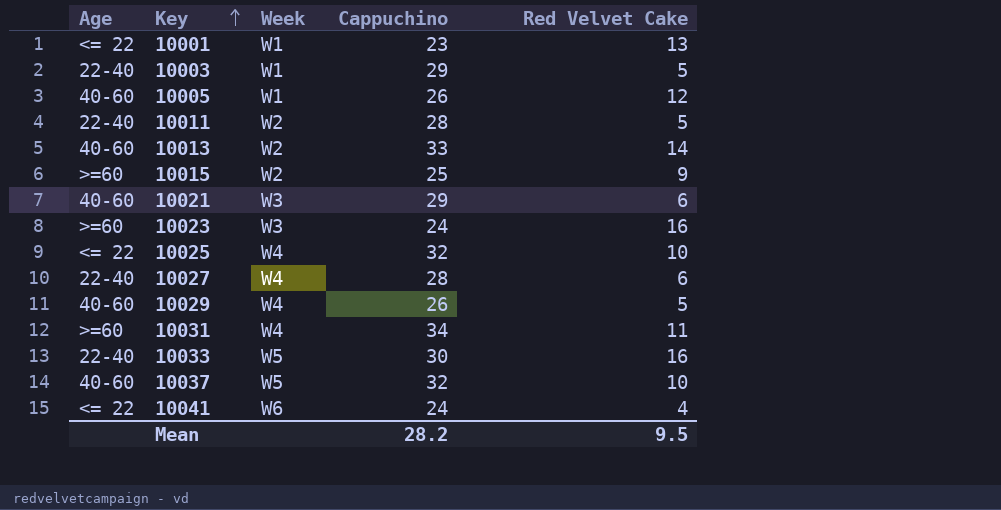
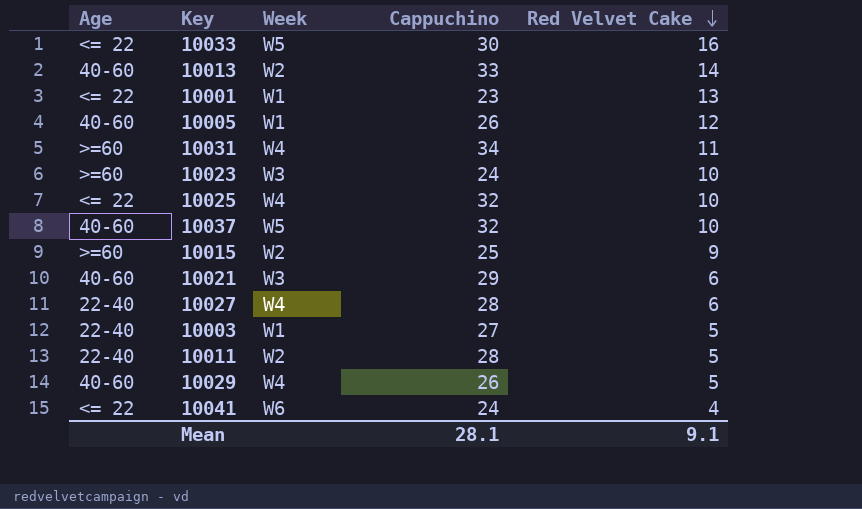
row order: Key ascending -> Red Velvet Cake descending
10033 | Age: 22-40 -> <= 22
10023 | Red Velvet Cake: 16 -> 10
10003 | Cappuchino: 29 -> 27
Mean | Cappuchino: 28.2 -> 28.1
Mean | Red Velvet Cake: 9.5 -> 9.1

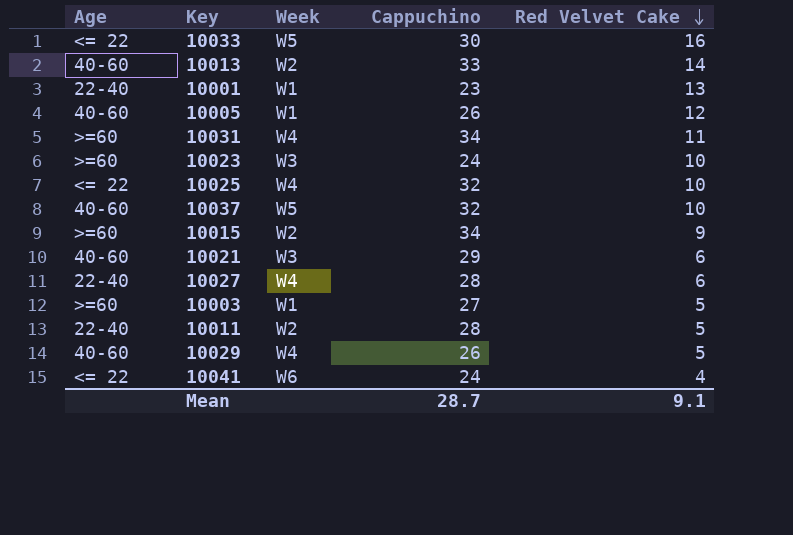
10001 | Age: <= 22 -> 22-40
10015 | Cappuchino: 25 -> 34
10003 | Age: 22-40 -> >=60
Mean | Cappuchino: 28.1 -> 28.7

